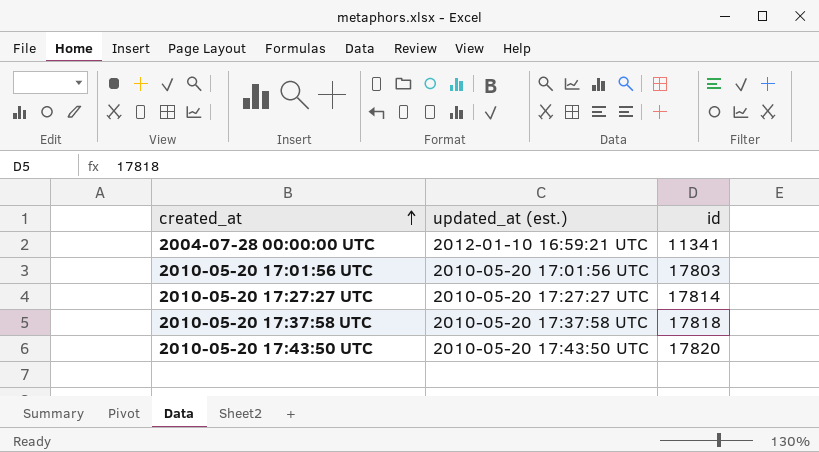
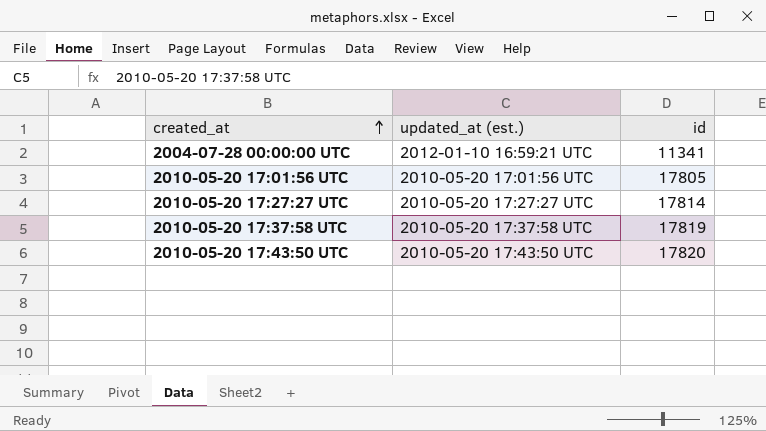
2010-05-20 17:01:56 UTC | id: 17803 -> 17805
2010-05-20 17:37:58 UTC | id: 17818 -> 17819

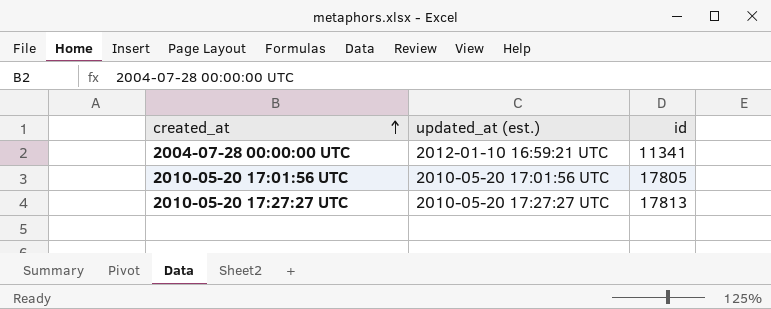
row 2010-05-20 17:37:58 UTC: 2010-05-20 17:37:58 UTC | 17819 -> none
row 2010-05-20 17:43:50 UTC: 2010-05-20 17:43:50 UTC | 17820 -> none
2010-05-20 17:27:27 UTC | id: 17814 -> 17813

